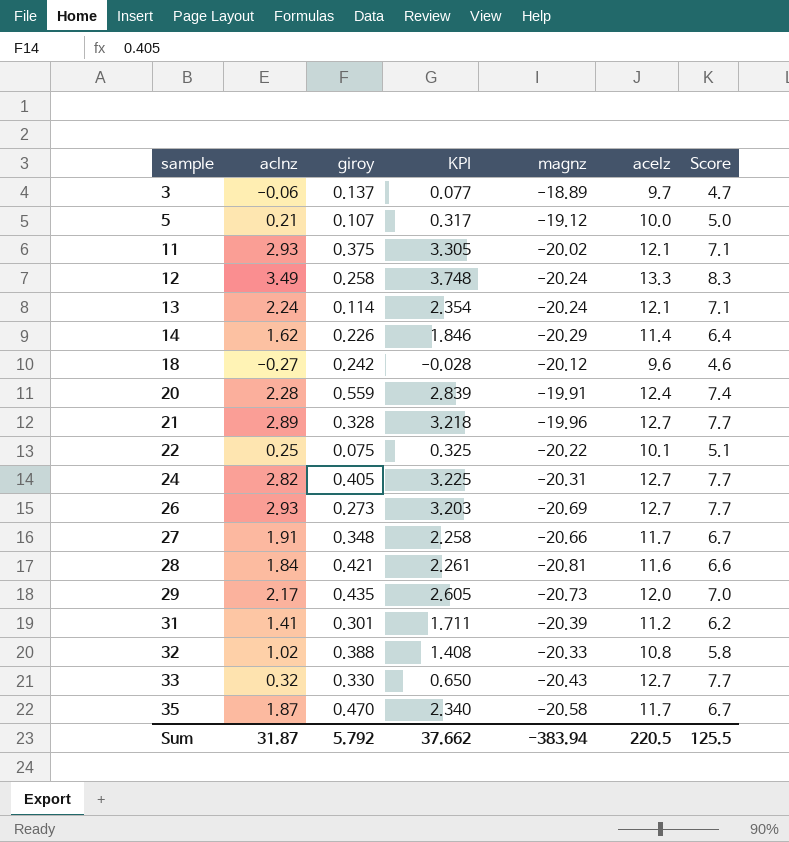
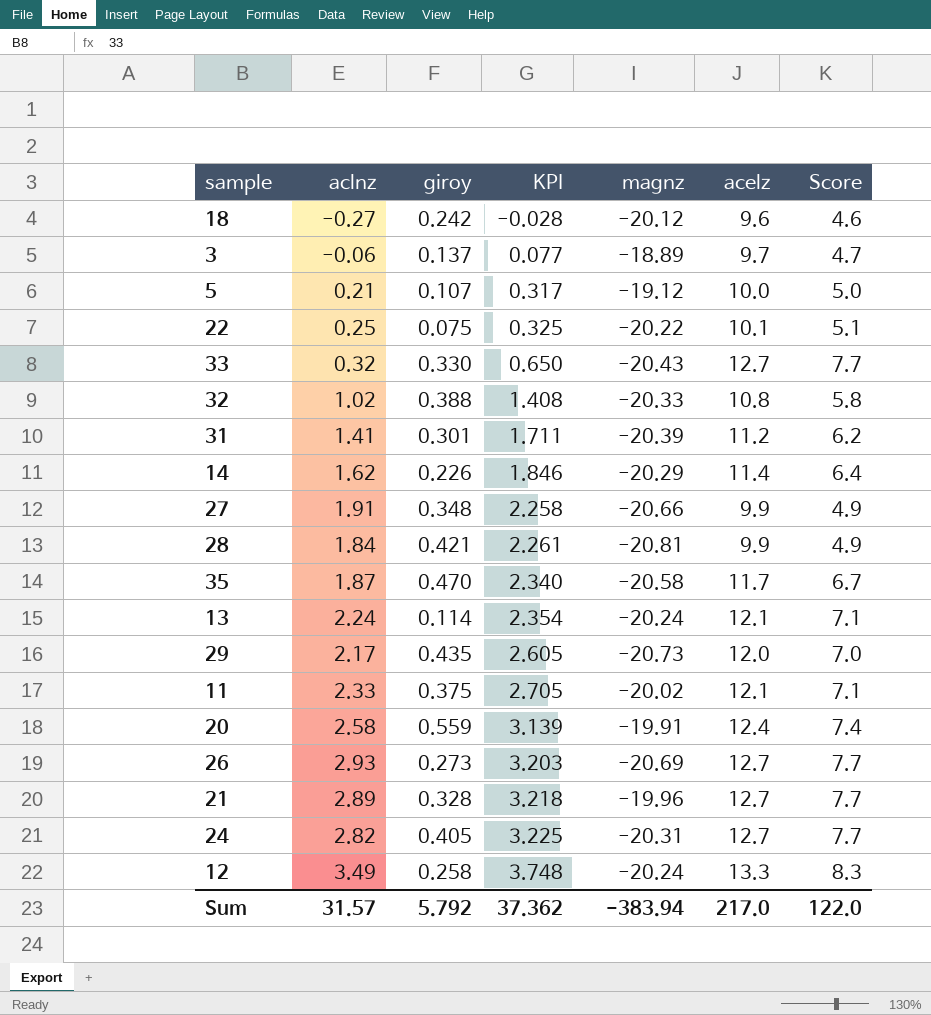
row order: sample ascending -> KPI ascending
27 | acelz: 11.7 -> 9.9
27 | Score: 6.7 -> 4.9
28 | acelz: 11.6 -> 9.9
28 | Score: 6.6 -> 4.9
11 | aclnz: 2.93 -> 2.33
11 | KPI: 3.305 -> 2.705
20 | aclnz: 2.28 -> 2.58
20 | KPI: 2.839 -> 3.139
Sum | aclnz: 31.87 -> 31.57
Sum | KPI: 37.662 -> 37.362
Sum | acelz: 220.5 -> 217.0
Sum | Score: 125.5 -> 122.0

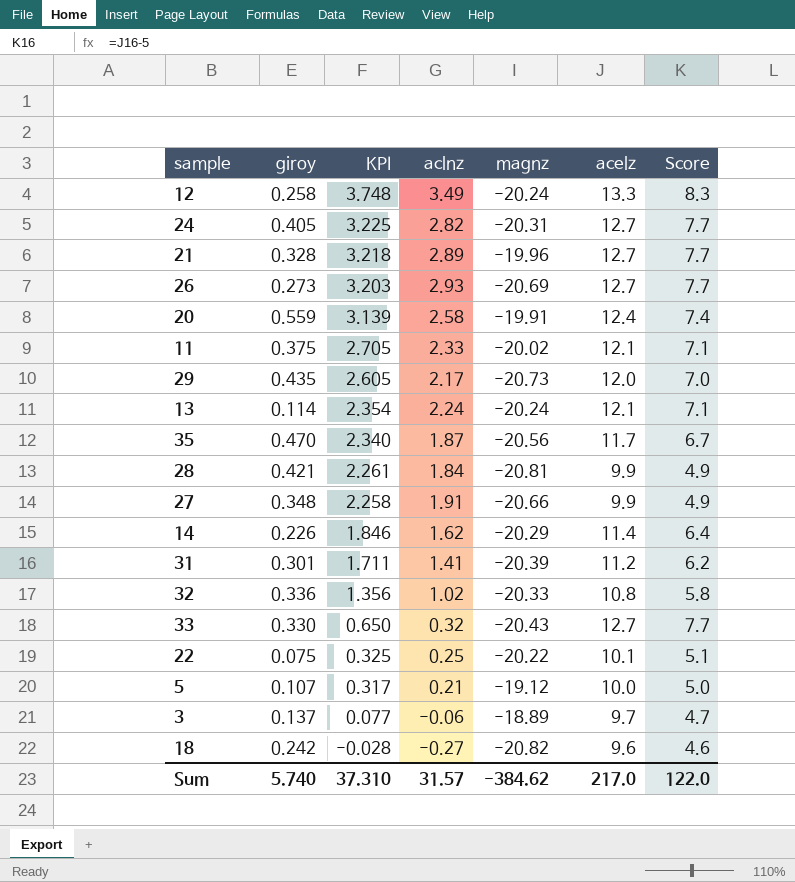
row order: KPI ascending -> KPI descending
column aclnz | position: 2 -> 4
35 | magnz: -20.58 -> -20.56
32 | giroy: 0.388 -> 0.336
32 | KPI: 1.408 -> 1.356
18 | magnz: -20.12 -> -20.82
Sum | giroy: 5.792 -> 5.740
Sum | KPI: 37.362 -> 37.310
Sum | magnz: -383.94 -> -384.62

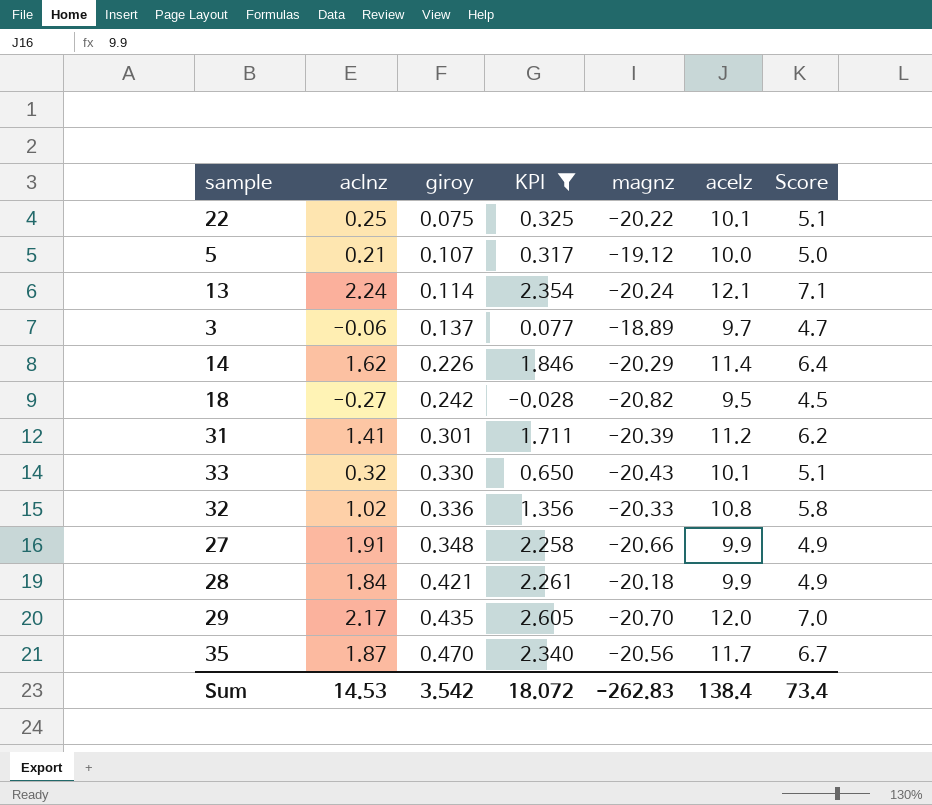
filter: none -> KPI <= 2.605
row order: KPI descending -> giroy ascending
column aclnz | position: 4 -> 2
18 | acelz: 9.6 -> 9.5
18 | Score: 4.6 -> 4.5
33 | acelz: 12.7 -> 10.1
33 | Score: 7.7 -> 5.1
28 | magnz: -20.81 -> -20.18
29 | magnz: -20.73 -> -20.70
Sum | aclnz: 31.57 -> 14.53
Sum | giroy: 5.740 -> 3.542
Sum | KPI: 37.310 -> 18.072
Sum | magnz: -384.62 -> -262.83
Sum | acelz: 217.0 -> 138.4
Sum | Score: 122.0 -> 73.4

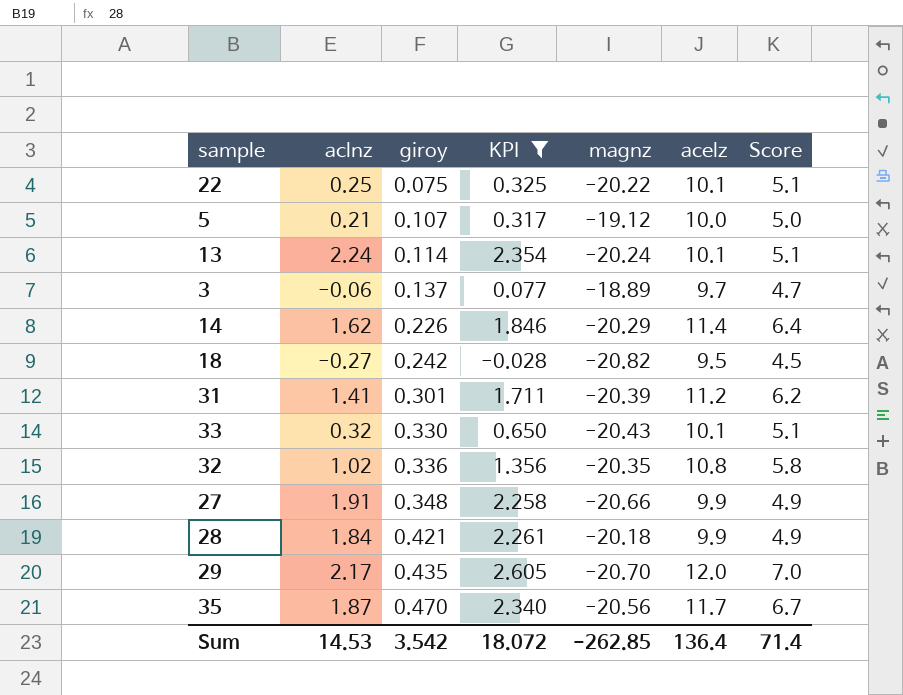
13 | acelz: 12.1 -> 10.1
13 | Score: 7.1 -> 5.1
32 | magnz: -20.33 -> -20.35
Sum | magnz: -262.83 -> -262.85
Sum | acelz: 138.4 -> 136.4
Sum | Score: 73.4 -> 71.4

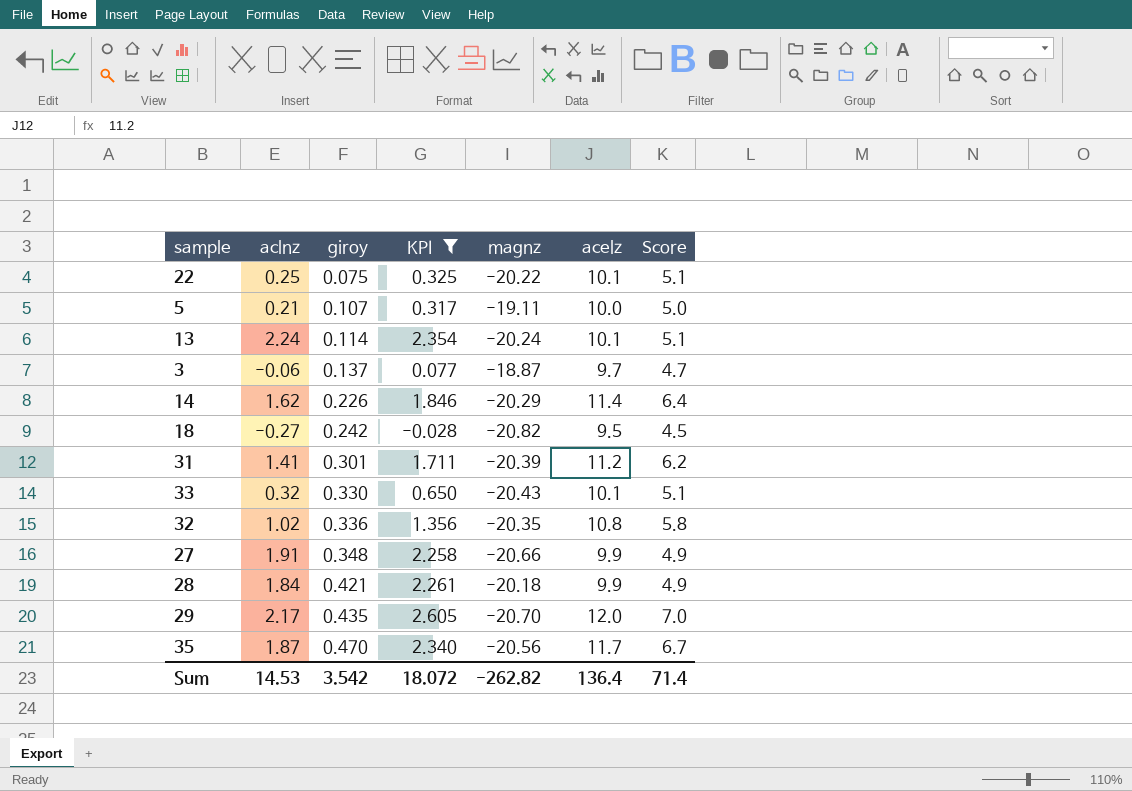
5 | magnz: -19.12 -> -19.11
3 | magnz: -18.89 -> -18.87
Sum | magnz: -262.85 -> -262.82

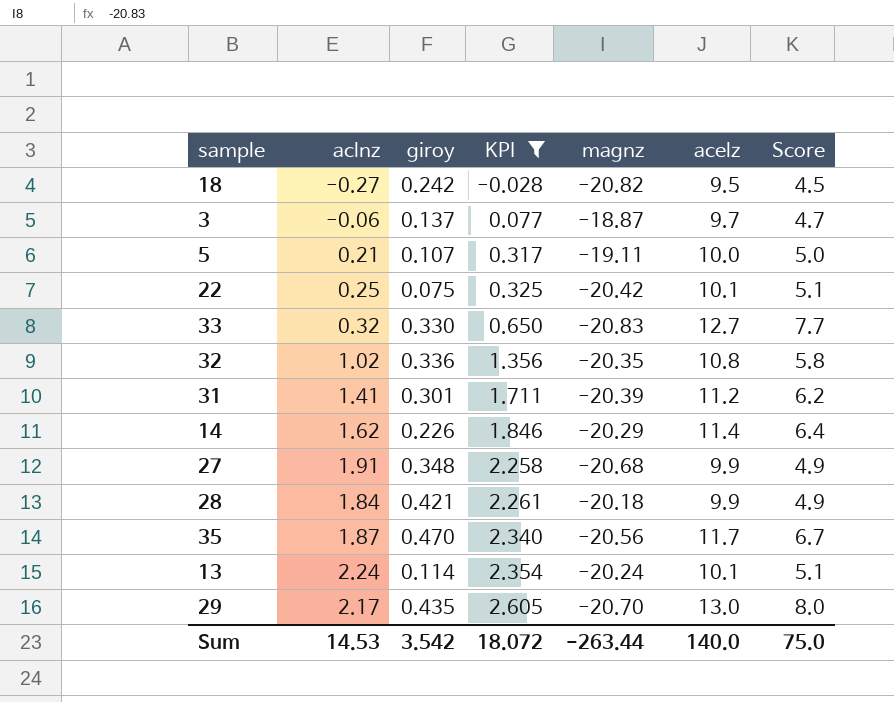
row order: giroy ascending -> KPI ascending
22 | magnz: -20.22 -> -20.42
33 | magnz: -20.43 -> -20.83
33 | acelz: 10.1 -> 12.7
33 | Score: 5.1 -> 7.7
27 | magnz: -20.66 -> -20.68
29 | acelz: 12.0 -> 13.0
29 | Score: 7.0 -> 8.0
Sum | magnz: -262.82 -> -263.44
Sum | acelz: 136.4 -> 140.0
Sum | Score: 71.4 -> 75.0

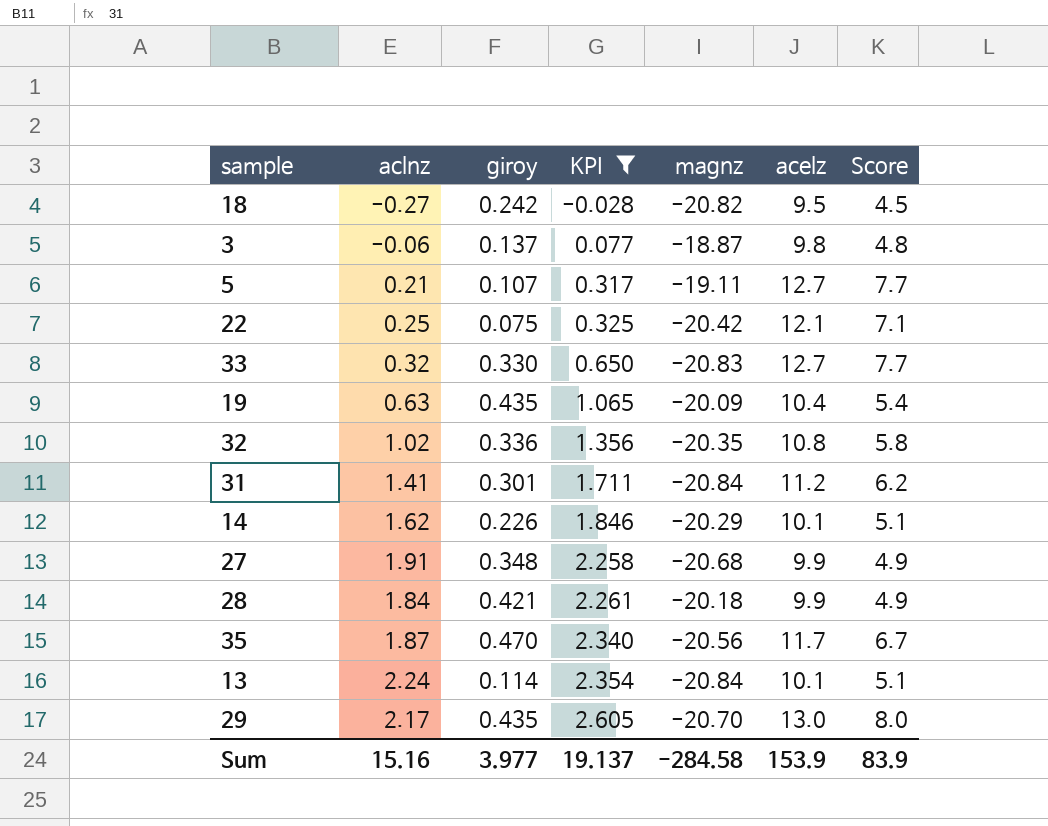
3 | acelz: 9.7 -> 9.8
3 | Score: 4.7 -> 4.8
5 | acelz: 10.0 -> 12.7
5 | Score: 5.0 -> 7.7
22 | acelz: 10.1 -> 12.1
22 | Score: 5.1 -> 7.1
row 19: none -> 0.63 | 0.435 | 1.065 | -20.09 | 10.4 | 5.4
31 | magnz: -20.39 -> -20.84
14 | acelz: 11.4 -> 10.1
14 | Score: 6.4 -> 5.1
13 | magnz: -20.24 -> -20.84
Sum | aclnz: 14.53 -> 15.16
Sum | giroy: 3.542 -> 3.977
Sum | KPI: 18.072 -> 19.137
Sum | magnz: -263.44 -> -284.58
Sum | acelz: 140.0 -> 153.9
Sum | Score: 75.0 -> 83.9

